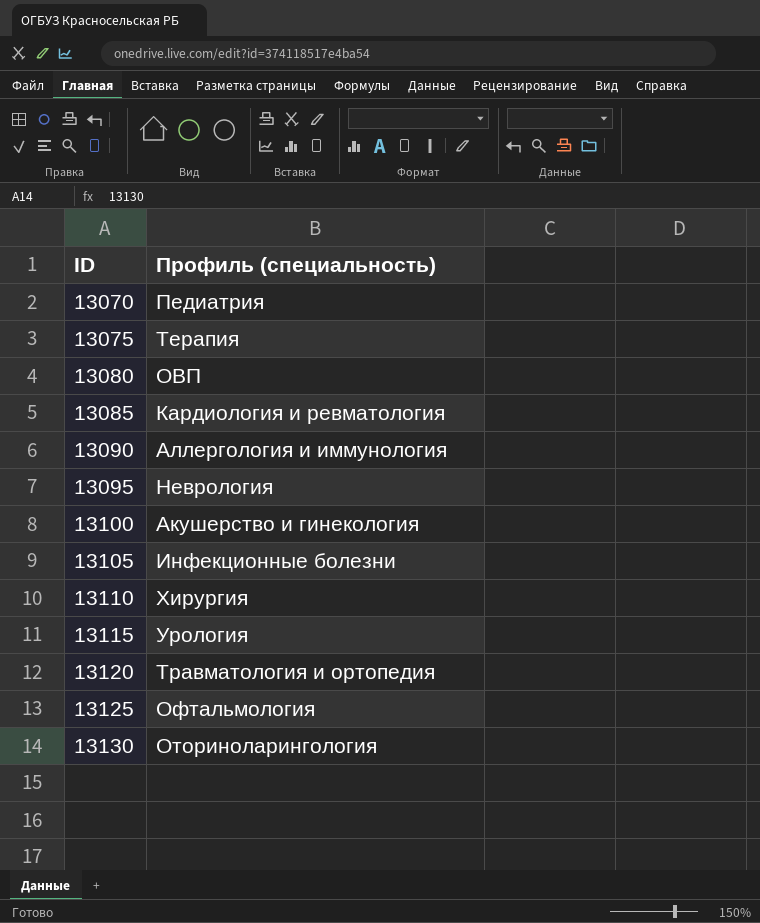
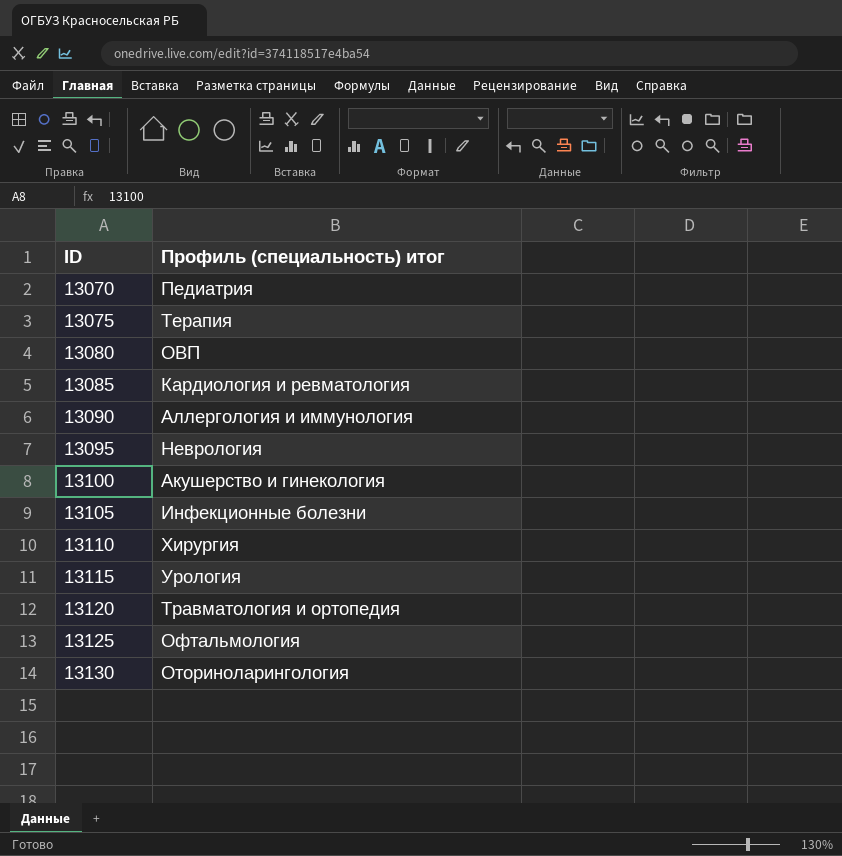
column name: Профиль (специальность) -> Профиль (специальность) итог

